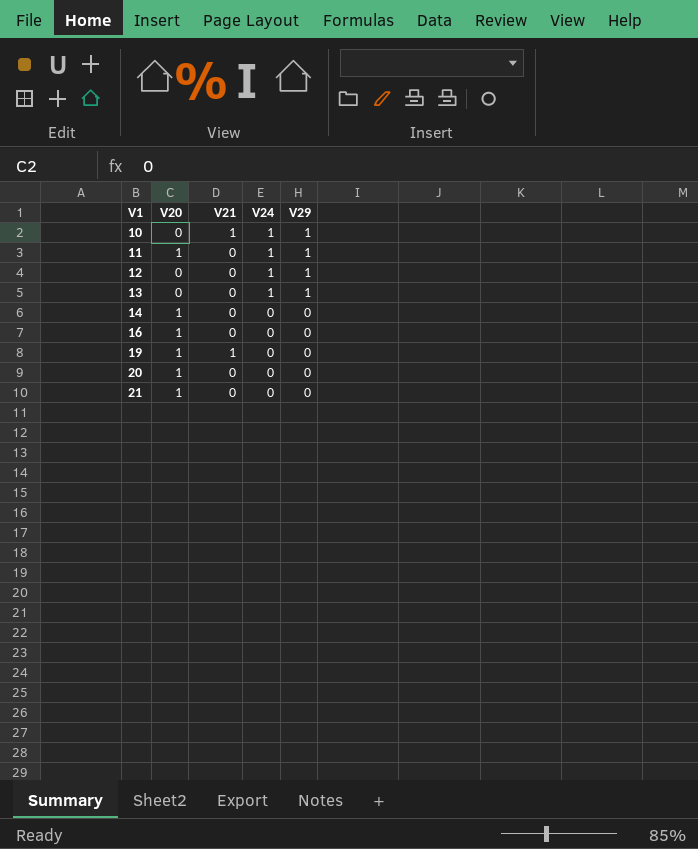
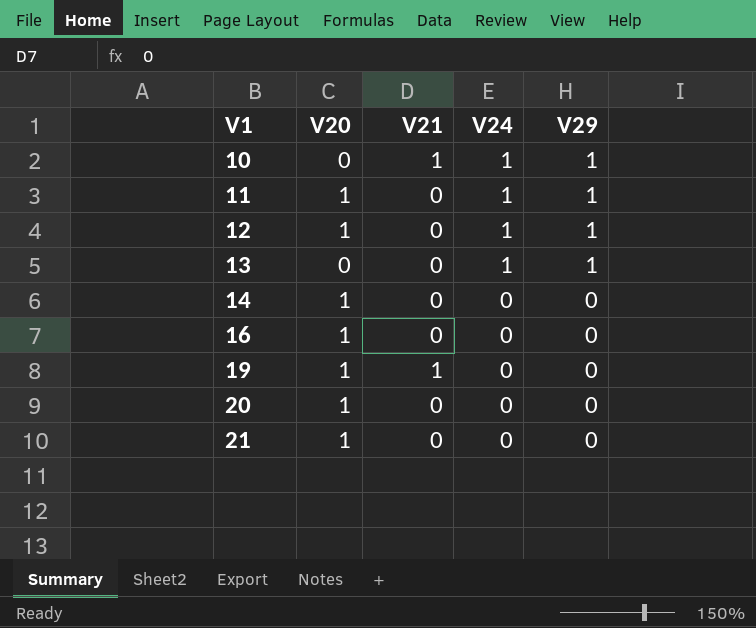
12 | V20: 0 -> 1

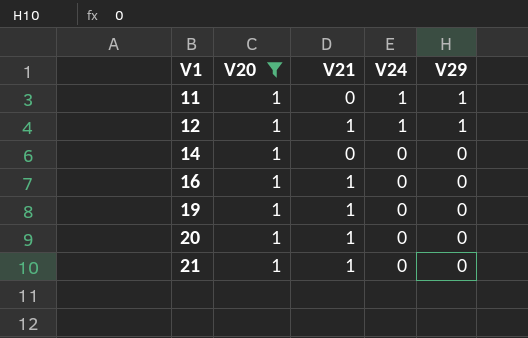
filter: none -> V20 = 1
12 | V21: 0 -> 1
16 | V21: 0 -> 1
20 | V21: 0 -> 1
21 | V21: 0 -> 1

